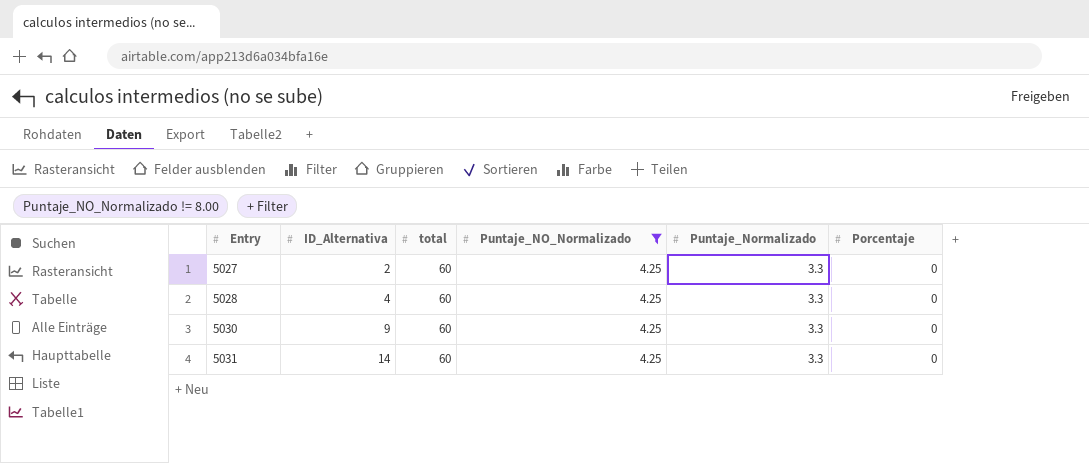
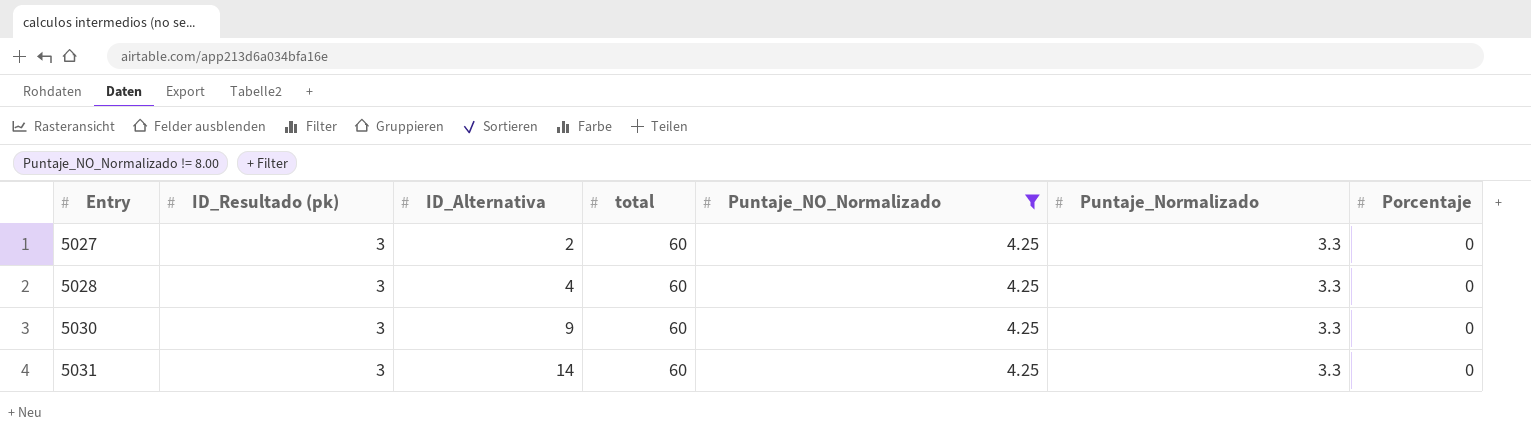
column ID_Resultado (pk) | position: none -> 2

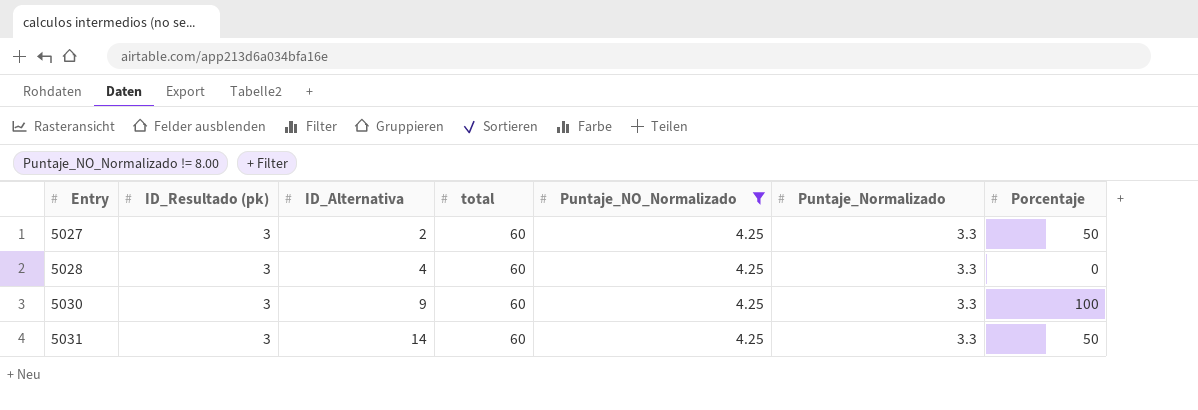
5027 | Porcentaje: 0 -> 50
5030 | Porcentaje: 0 -> 100
5031 | Porcentaje: 0 -> 50

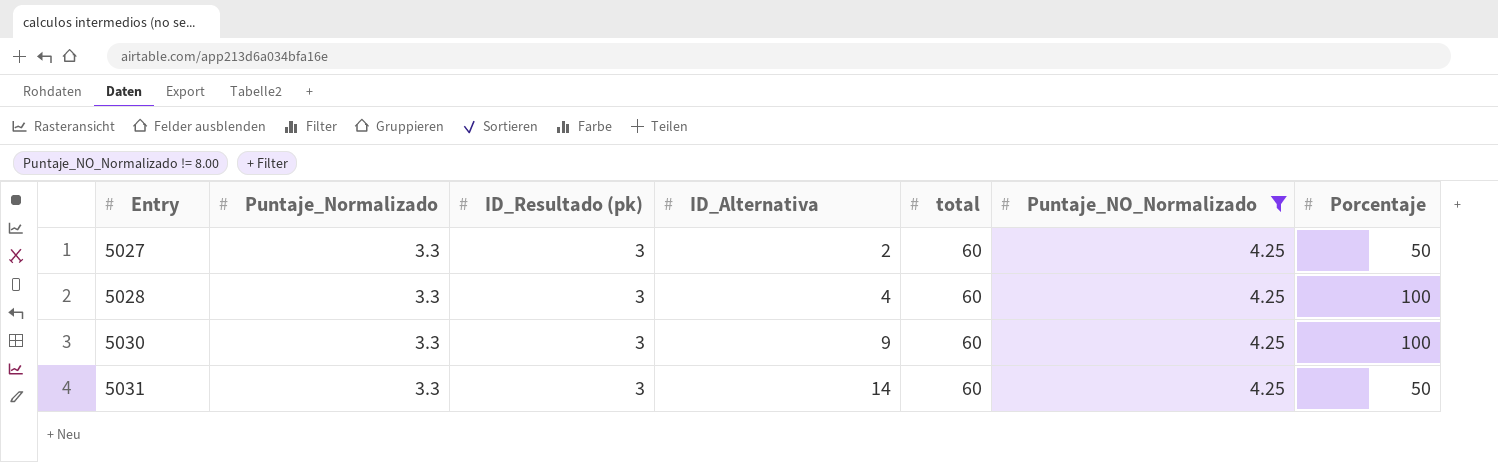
column Puntaje_Normalizado | position: 6 -> 2
5028 | Porcentaje: 0 -> 100

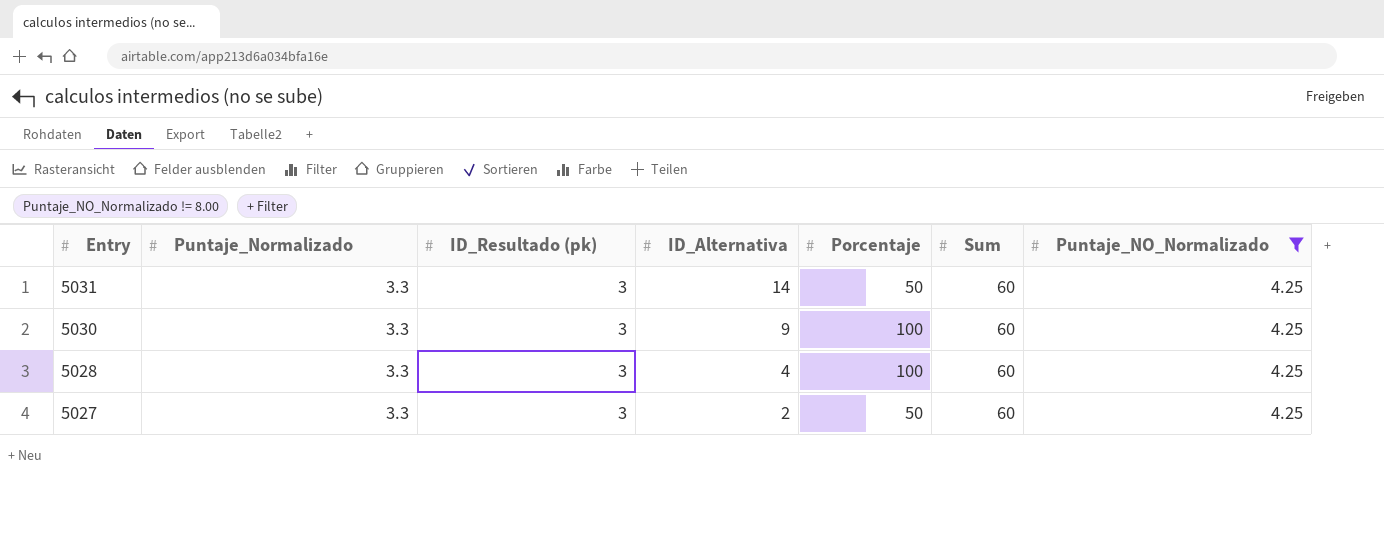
row order: Entry ascending -> Entry descending
column Porcentaje | position: 7 -> 5
column name: total -> Sum

